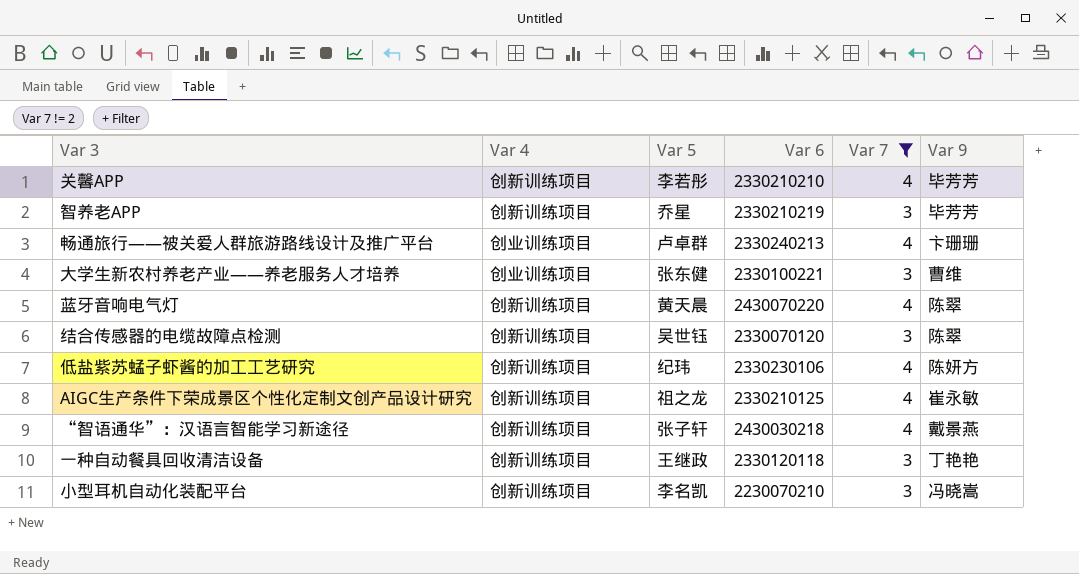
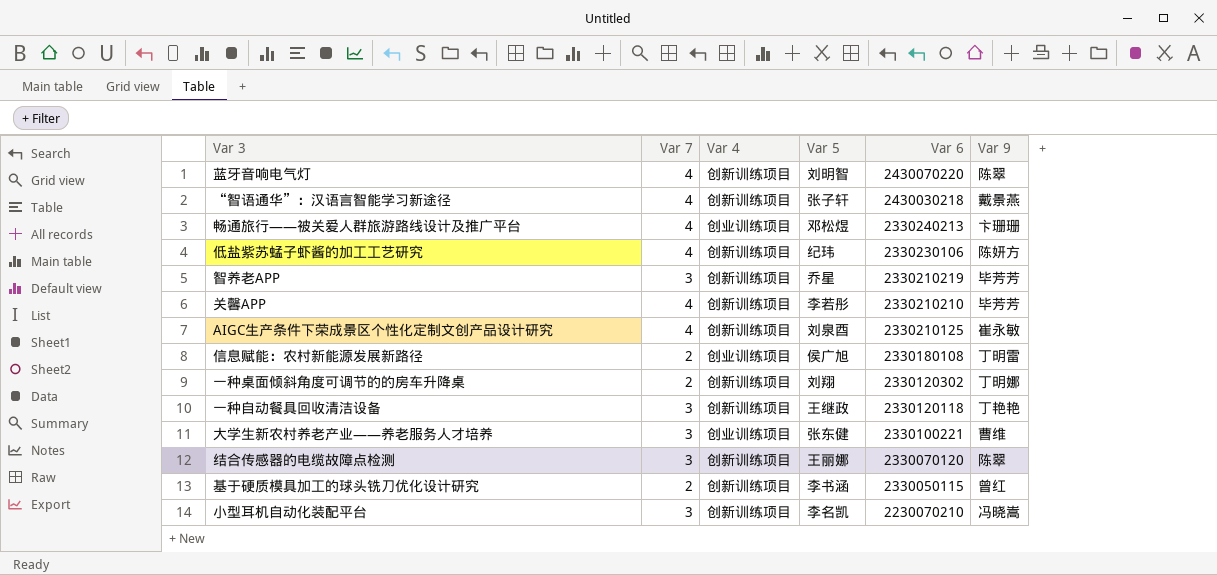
filter: Var 7 != 2 -> none
row order: none -> Var 6 descending
column Var 7 | position: 5 -> 2
蓝牙音响电气灯 | Var 5: 黄天晨 -> 刘明智
畅通旅行——被关爱人群旅游路线设计及推广平台 | Var 5: 卢卓群 -> 邓松煜
AIGC生产条件下荣成景区个性化定制文创产品设计研究 | Var 5: 祖之龙 -> 刘泉酉
结合传感器的电缆故障点检测 | Var 5: 吴世钰 -> 王丽娜

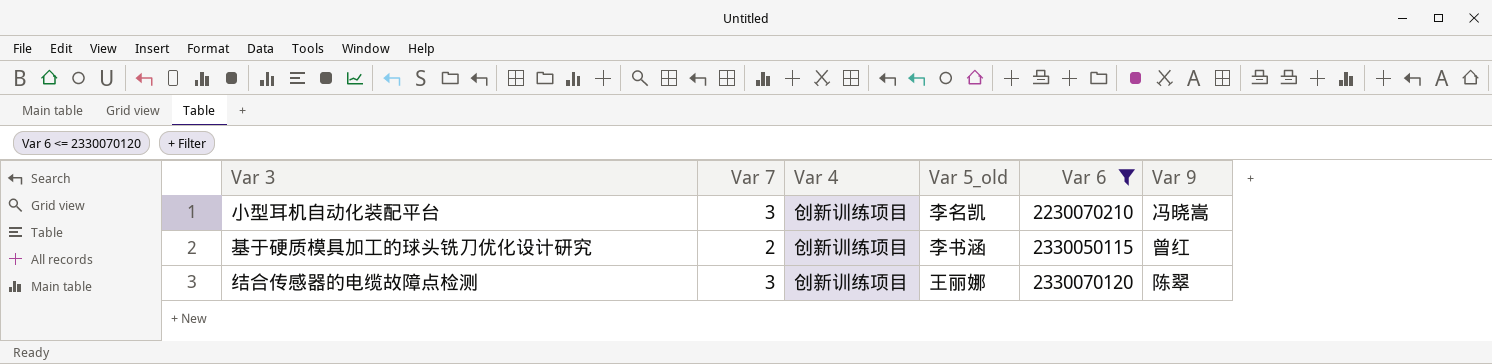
filter: none -> Var 6 <= 2330070120
row order: Var 6 descending -> Var 6 ascending
column name: Var 5 -> Var 5_old

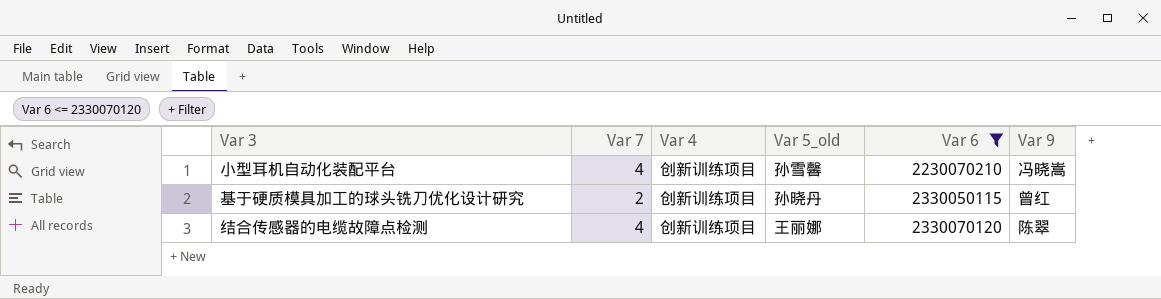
小型耳机自动化装配平台 | Var 7: 3 -> 4
小型耳机自动化装配平台 | Var 5_old: 李名凯 -> 孙雪馨
基于硬质模具加工的球头铣刀优化设计研究 | Var 5_old: 李书涵 -> 孙晓丹
结合传感器的电缆故障点检测 | Var 7: 3 -> 4

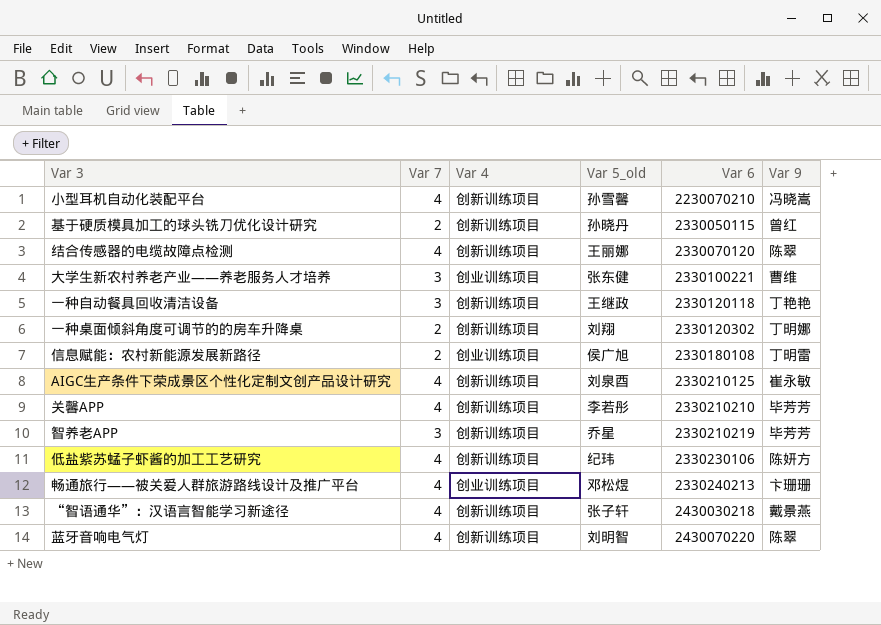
filter: Var 6 <= 2330070120 -> none

